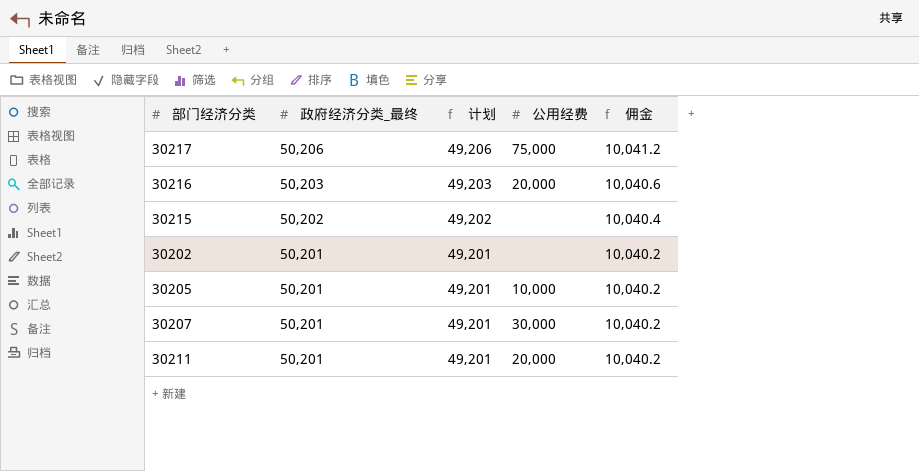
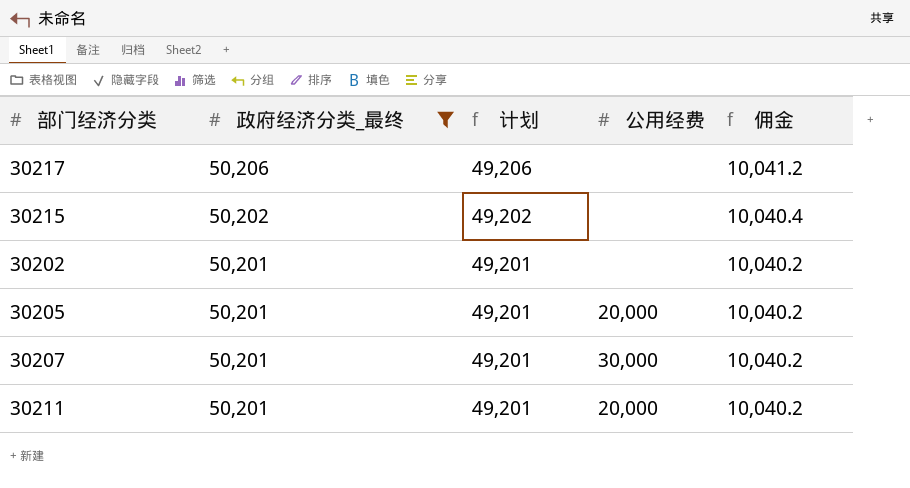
filter: none -> 政府经济分类_最终 != 50,203
30217 | 公用经费: 75,000 -> none
30205 | 公用经费: 10,000 -> 20,000

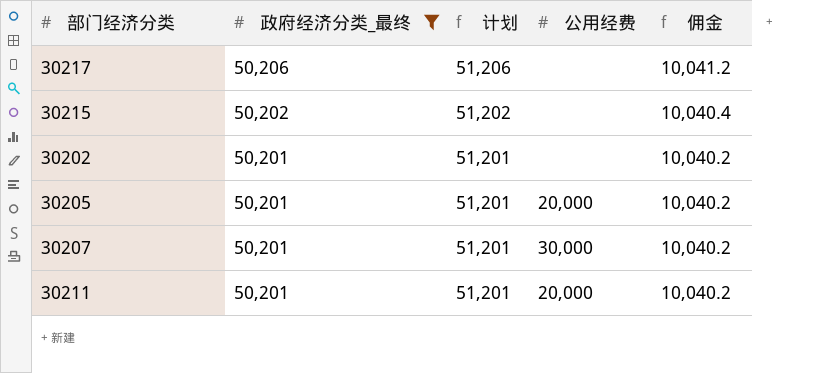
column 计划 | formula: [政府经济分类_最终] - 1000 -> [政府经济分类_最终] + 1000

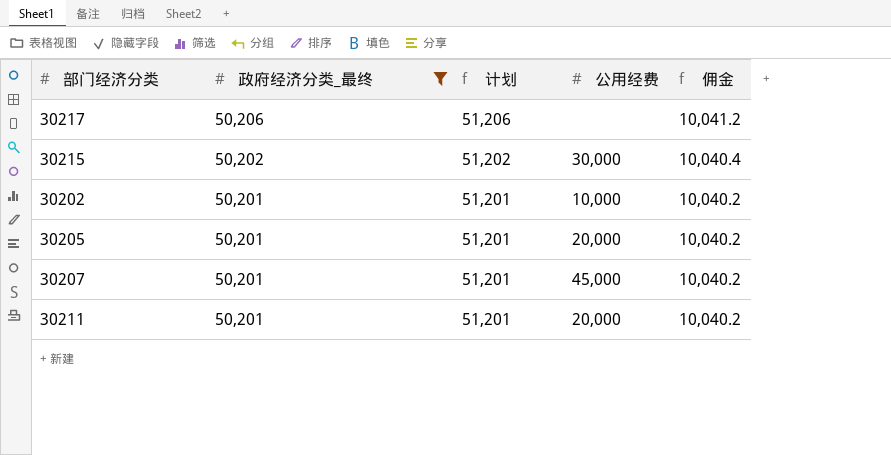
30215 | 公用经费: none -> 30,000
30202 | 公用经费: none -> 10,000
30207 | 公用经费: 30,000 -> 45,000

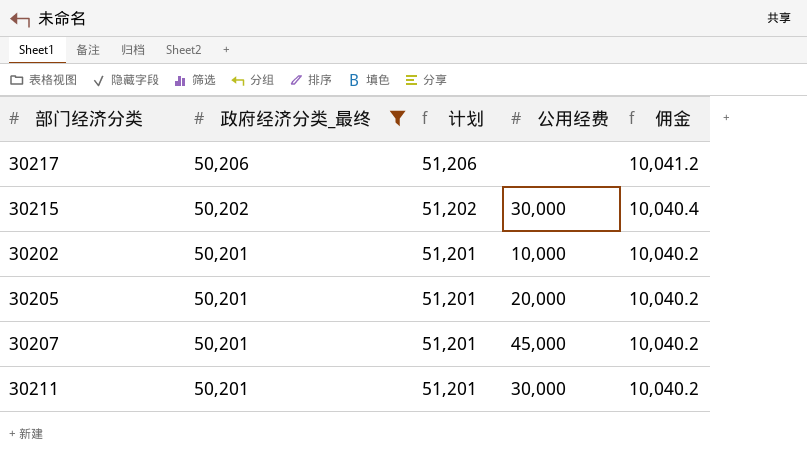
30211 | 公用经费: 20,000 -> 30,000

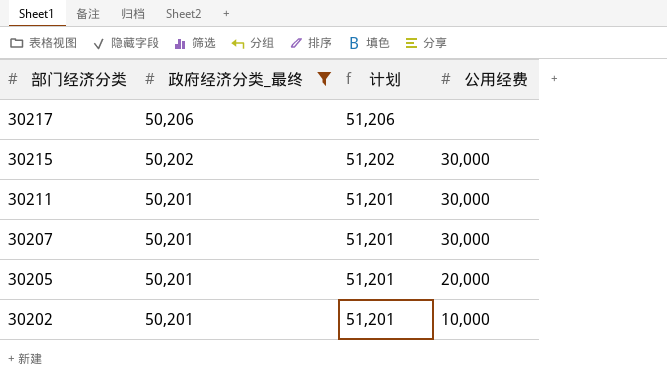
row order: 政府经济分类_最终 descending -> 部门经济分类 descending
column 佣金 | formula: [政府经济分类_最终] * 0.2 -> none
30207 | 公用经费: 45,000 -> 30,000

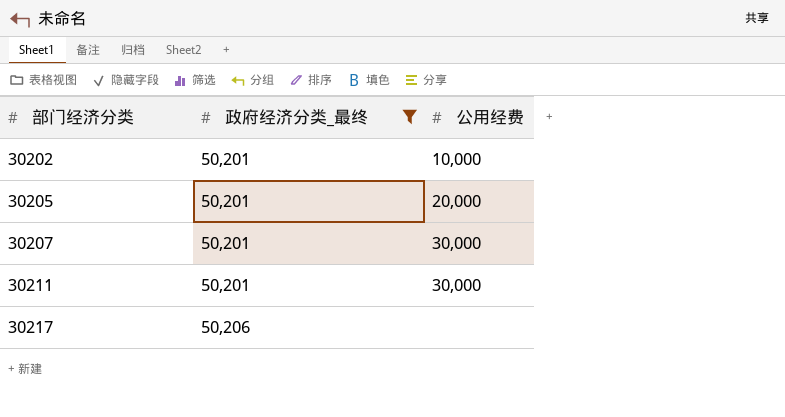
row order: 部门经济分类 descending -> 部门经济分类 ascending
column 计划 | formula: [政府经济分类_最终] + 1000 -> none
row 30215: 50,202 | 51,202 | 30,000 -> none

